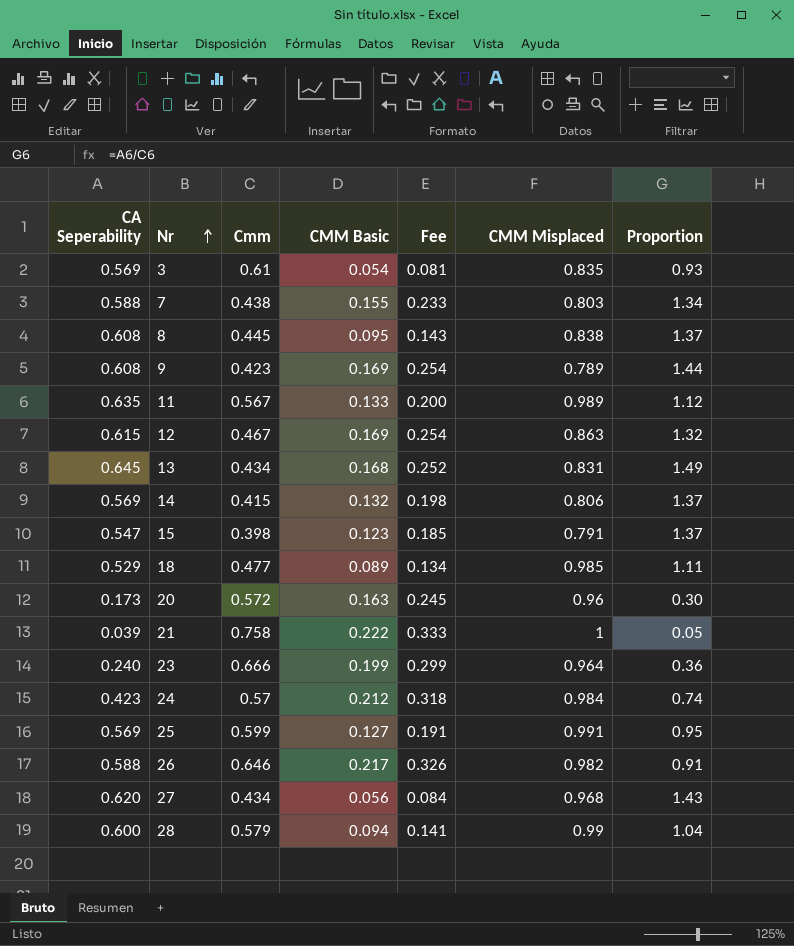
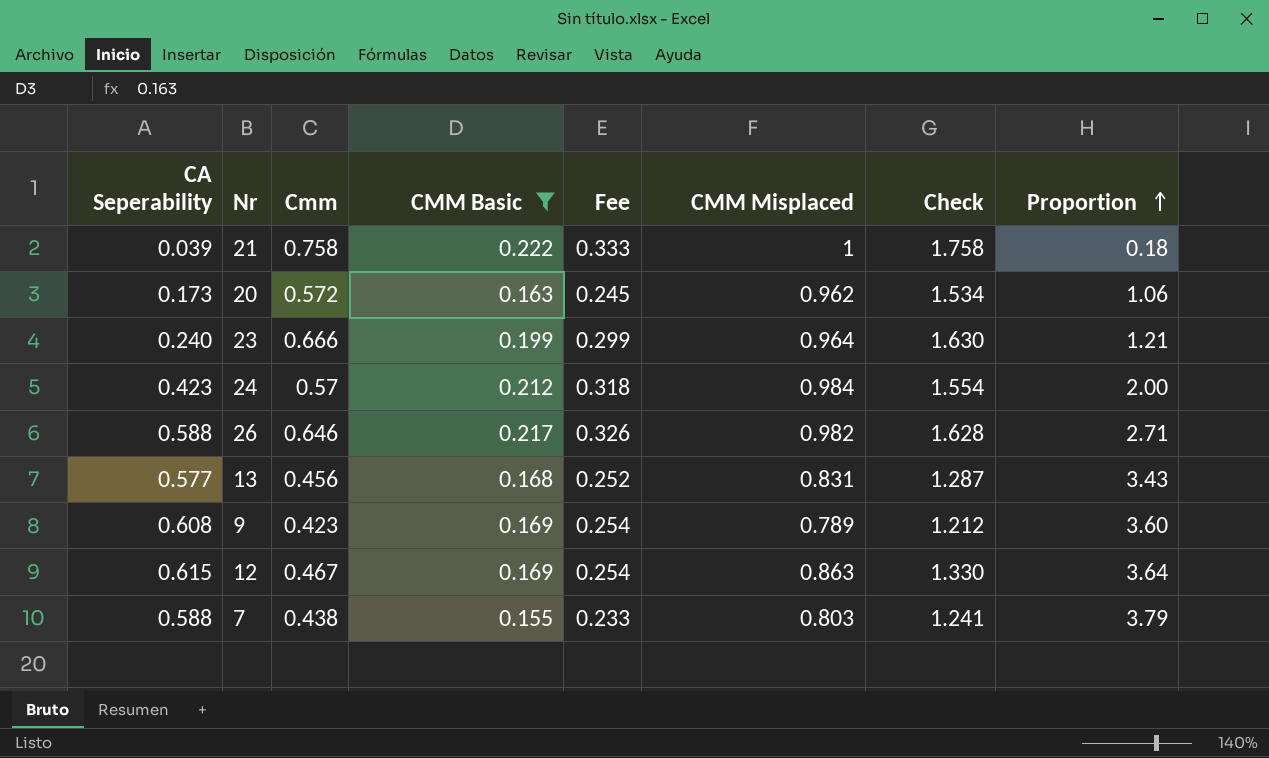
filter: none -> CMM Basic >= 0.155
row order: Nr ascending -> Proportion ascending
column Check | formula: none -> [Cmm] + [CMM Misplaced]
column Proportion | formula: [CA Seperability] / [Cmm] -> [CA Seperability] / [CMM Basic]
20 | CMM Misplaced: 0.96 -> 0.962
13 | CA Seperability: 0.645 -> 0.577
13 | Cmm: 0.434 -> 0.456

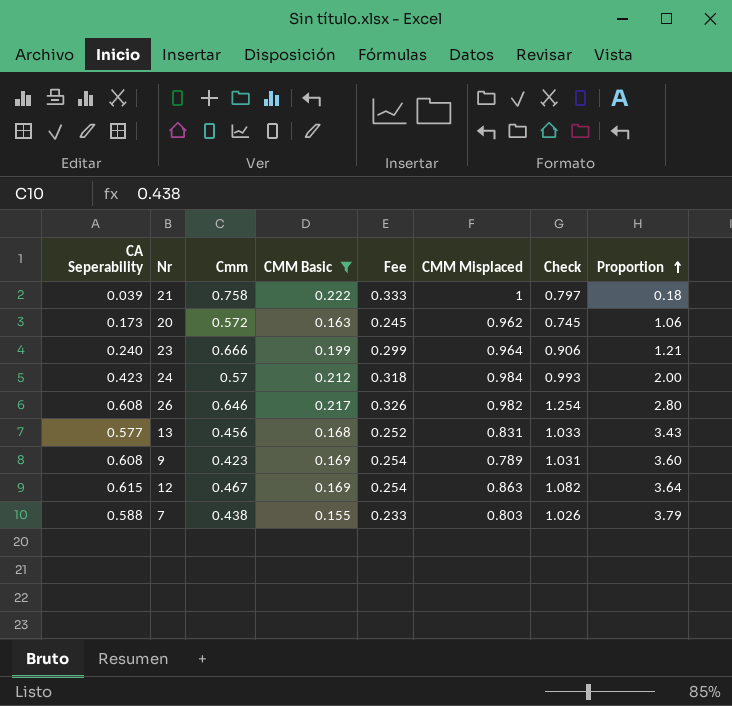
column Check | formula: [Cmm] + [CMM Misplaced] -> [CA Seperability] + [Cmm]
26 | CA Seperability: 0.588 -> 0.608
26 | Proportion: 2.71 -> 2.80

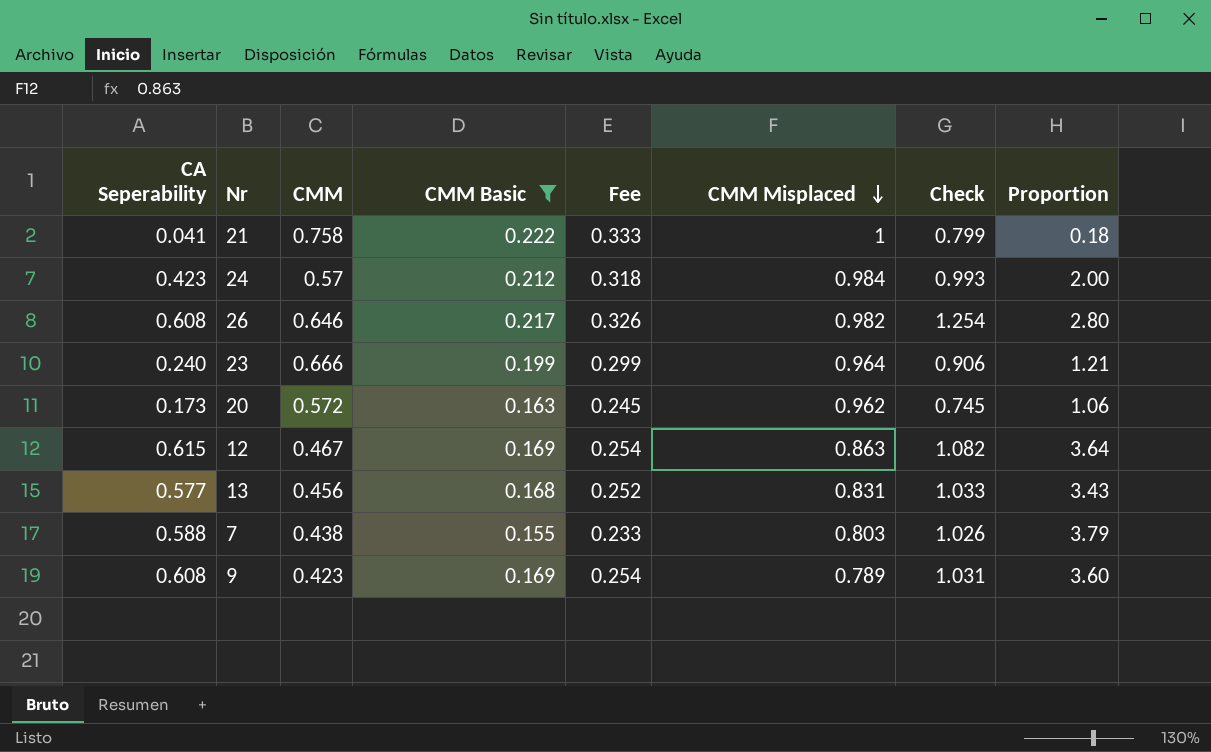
row order: Proportion ascending -> CMM Misplaced descending
column name: Cmm -> CMM
21 | CA Seperability: 0.039 -> 0.041
21 | Check: 0.797 -> 0.799

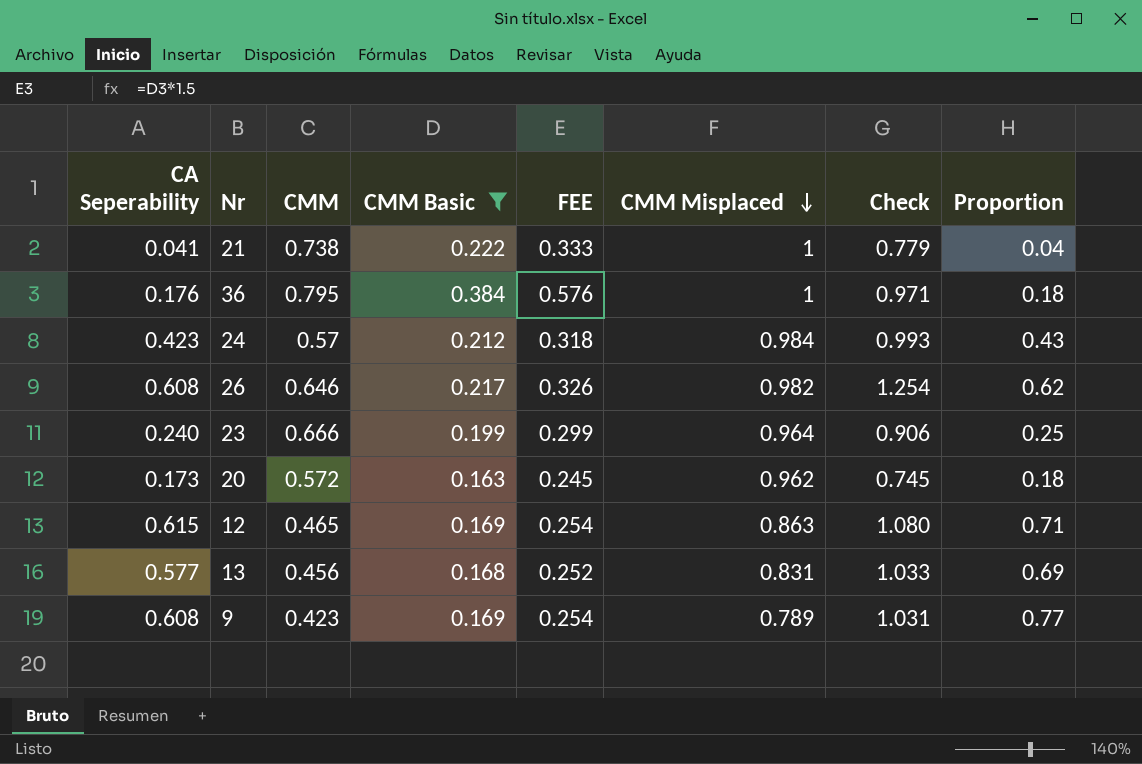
column name: Fee -> FEE
column Proportion | formula: [CA Seperability] / [CMM Basic] -> [CA Seperability] / [CMM Misplaced]
row 7: 0.588 | 0.438 | 0.155 | 0.233 | 0.803 | 1.026 | 3.79 -> none
21 | CMM: 0.758 -> 0.738
21 | Check: 0.799 -> 0.779
row 36: none -> 0.176 | 0.795 | 0.384 | 0.576 | 1 | 0.971 | 0.18
12 | CMM: 0.467 -> 0.465
12 | Check: 1.082 -> 1.080

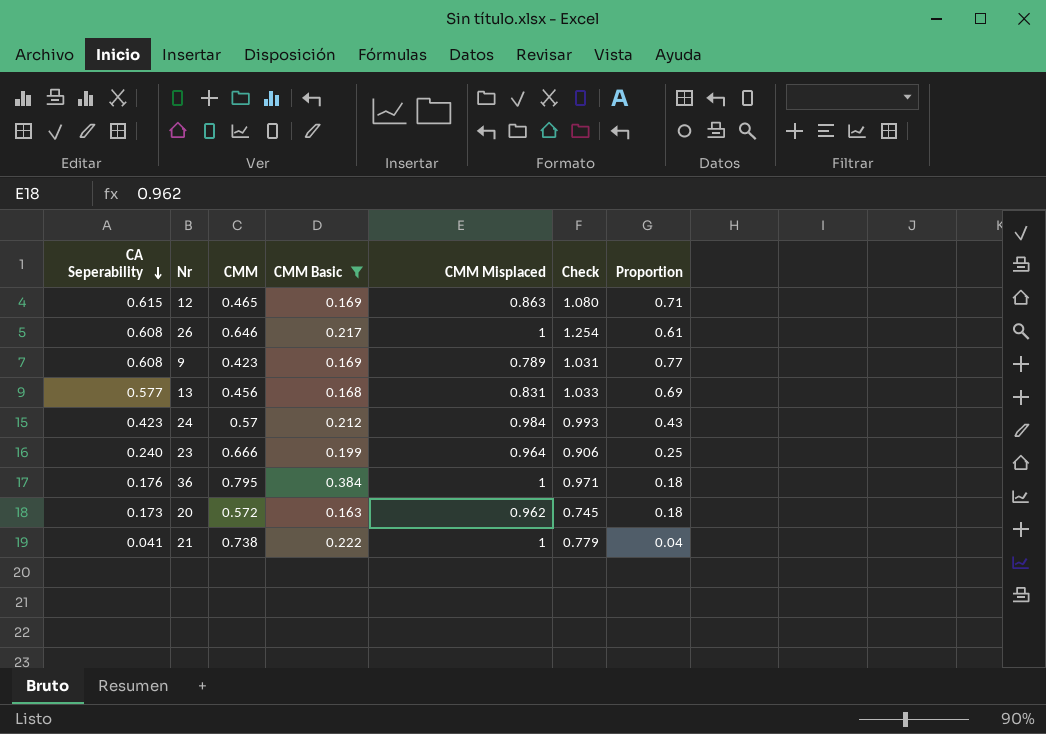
row order: CMM Misplaced descending -> CA Seperability descending
column FEE | formula: [CMM Basic] * 1.5 -> none
26 | CMM Misplaced: 0.982 -> 1
26 | Proportion: 0.62 -> 0.61

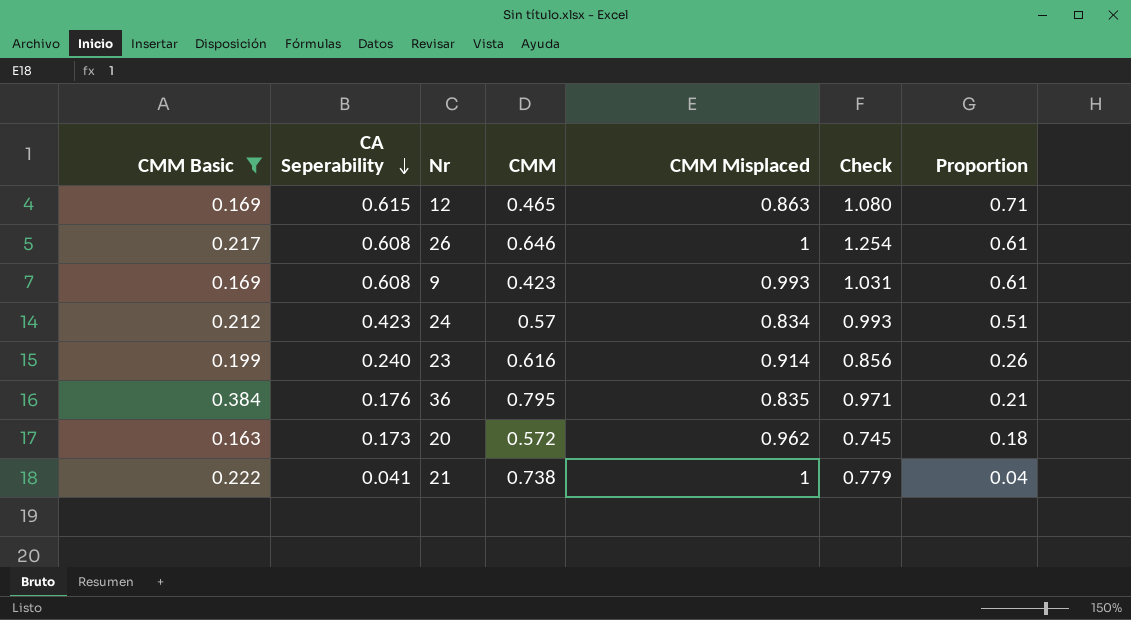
column CMM Basic | position: 4 -> 1
row 13: 0.577 | 0.456 | 0.168 | 0.831 | 1.033 | 0.69 -> none
9 | CMM Misplaced: 0.789 -> 0.993
9 | Proportion: 0.77 -> 0.61
24 | CMM Misplaced: 0.984 -> 0.834
24 | Proportion: 0.43 -> 0.51
23 | CMM: 0.666 -> 0.616
23 | CMM Misplaced: 0.964 -> 0.914
23 | Check: 0.906 -> 0.856
23 | Proportion: 0.25 -> 0.26
36 | CMM Misplaced: 1 -> 0.835
36 | Proportion: 0.18 -> 0.21

